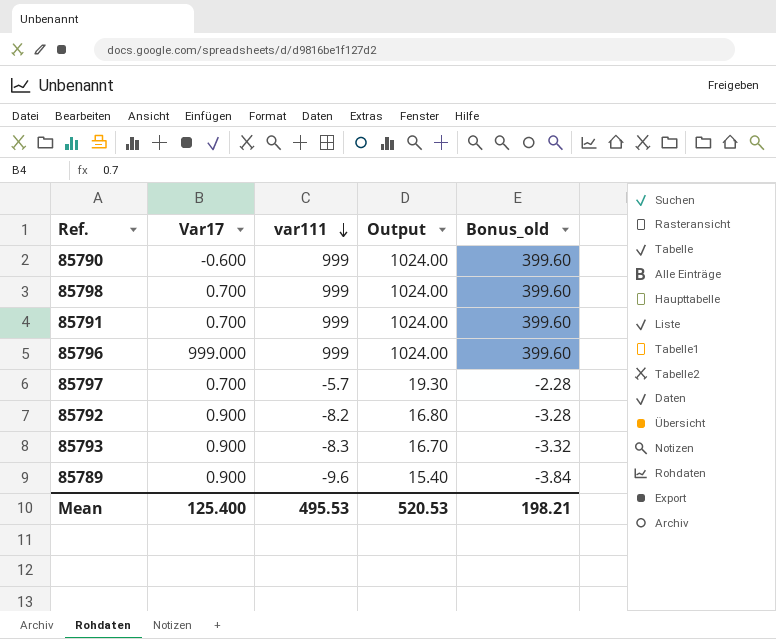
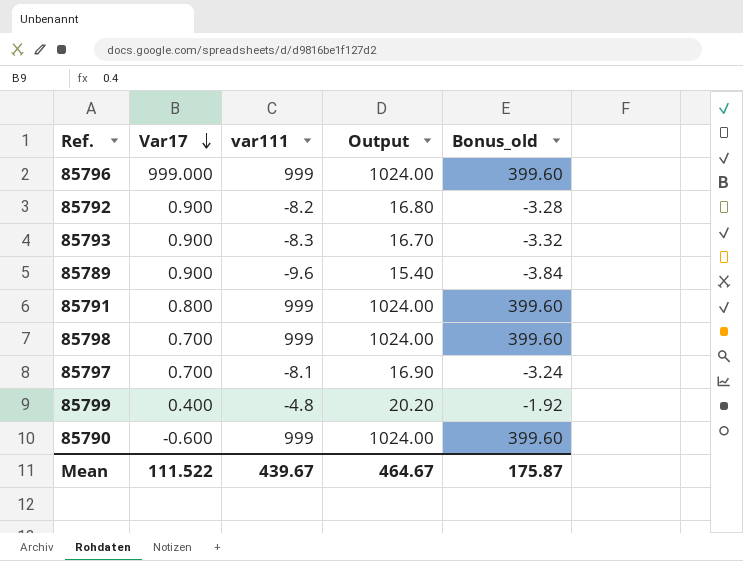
row order: var111 descending -> Var17 descending
85791 | Var17: 0.700 -> 0.800
85797 | var111: -5.7 -> -8.1
85797 | Output: 19.30 -> 16.90
85797 | Bonus_old: -2.28 -> -3.24
row 85799: none -> 0.400 | -4.8 | 20.20 | -1.92
Mean | Var17: 125.400 -> 111.522
Mean | var111: 495.53 -> 439.67
Mean | Output: 520.53 -> 464.67
Mean | Bonus_old: 198.21 -> 175.87

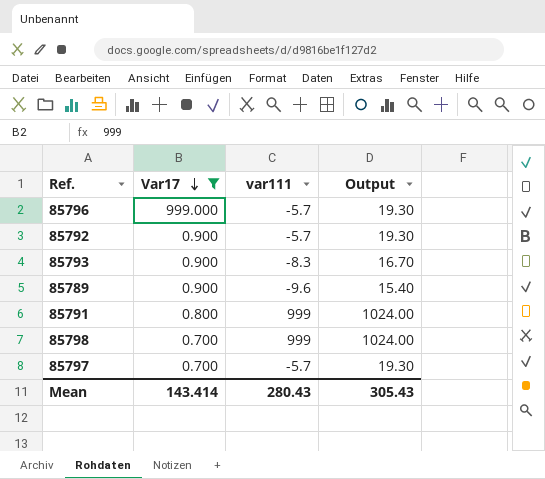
filter: none -> Var17 >= 0.700
column Bonus_old | formula: [var111] * 0.4 -> none
85796 | var111: 999 -> -5.7
85796 | Output: 1024.00 -> 19.30
85792 | var111: -8.2 -> -5.7
85792 | Output: 16.80 -> 19.30
85797 | var111: -8.1 -> -5.7
85797 | Output: 16.90 -> 19.30
Mean | Var17: 111.522 -> 143.414
Mean | var111: 439.67 -> 280.43
Mean | Output: 464.67 -> 305.43

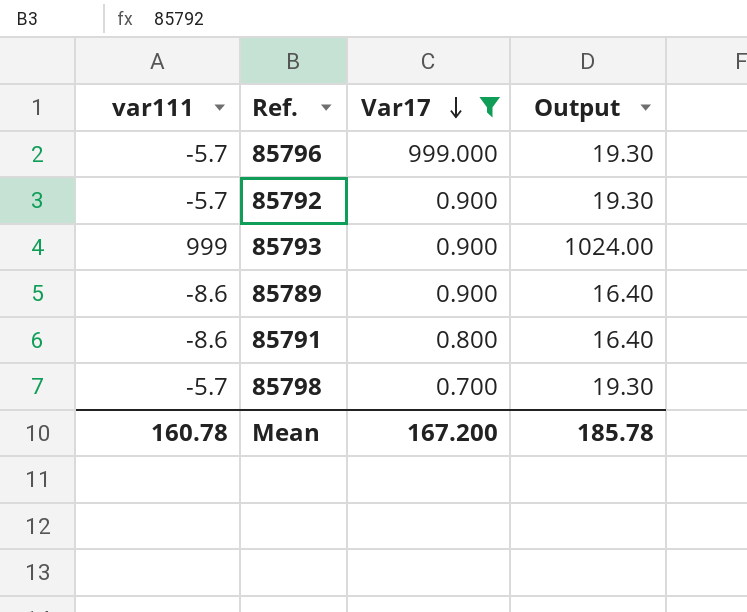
column var111 | position: 3 -> 1
row 85797: 0.700 | -5.7 | 19.30 -> none
85793 | var111: -8.3 -> 999
85793 | Output: 16.70 -> 1024.00
85789 | var111: -9.6 -> -8.6
85789 | Output: 15.40 -> 16.40
85791 | var111: 999 -> -8.6
85791 | Output: 1024.00 -> 16.40
85798 | var111: 999 -> -5.7
85798 | Output: 1024.00 -> 19.30
Mean | var111: 280.43 -> 160.78
Mean | Var17: 143.414 -> 167.200
Mean | Output: 305.43 -> 185.78

